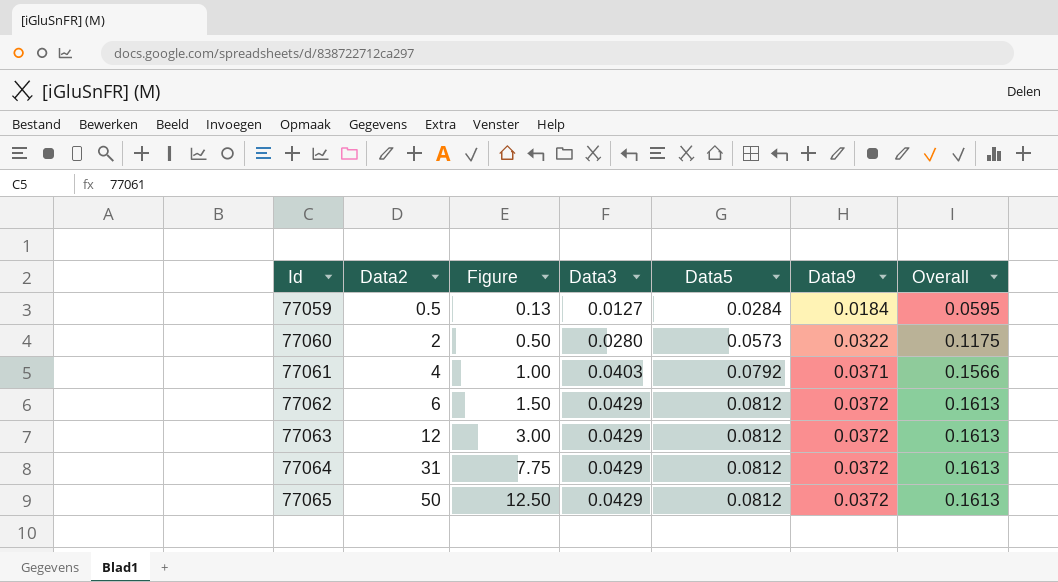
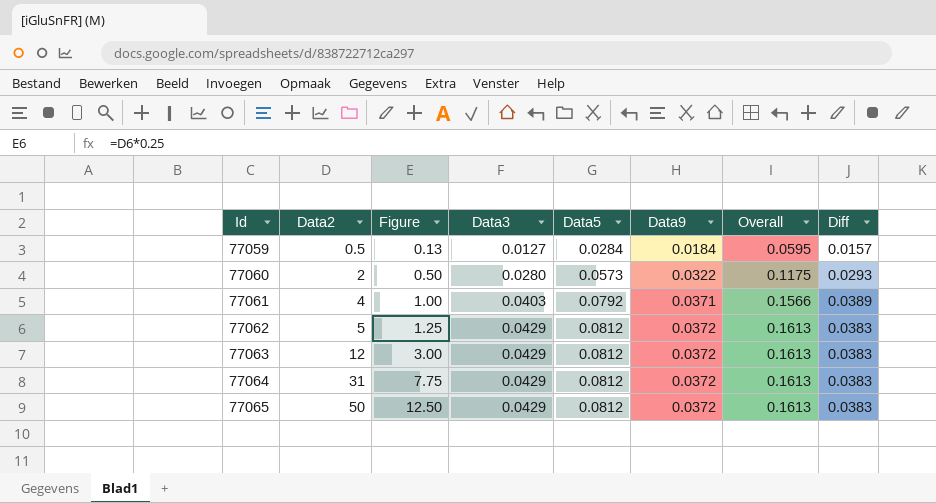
column Diff | formula: none -> [Data5] - [Data3]
77062 | Data2: 6 -> 5
77062 | Figure: 1.50 -> 1.25

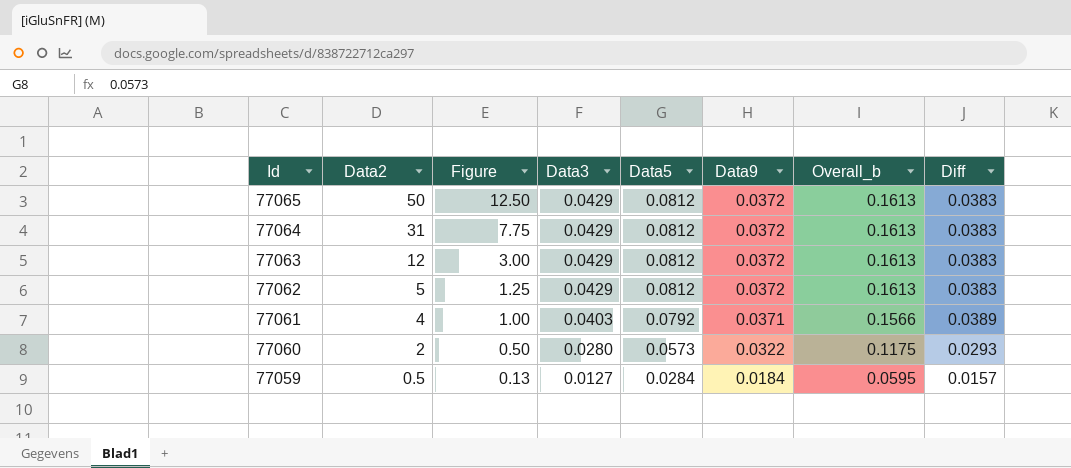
row order: Id ascending -> Id descending
column name: Overall -> Overall_b

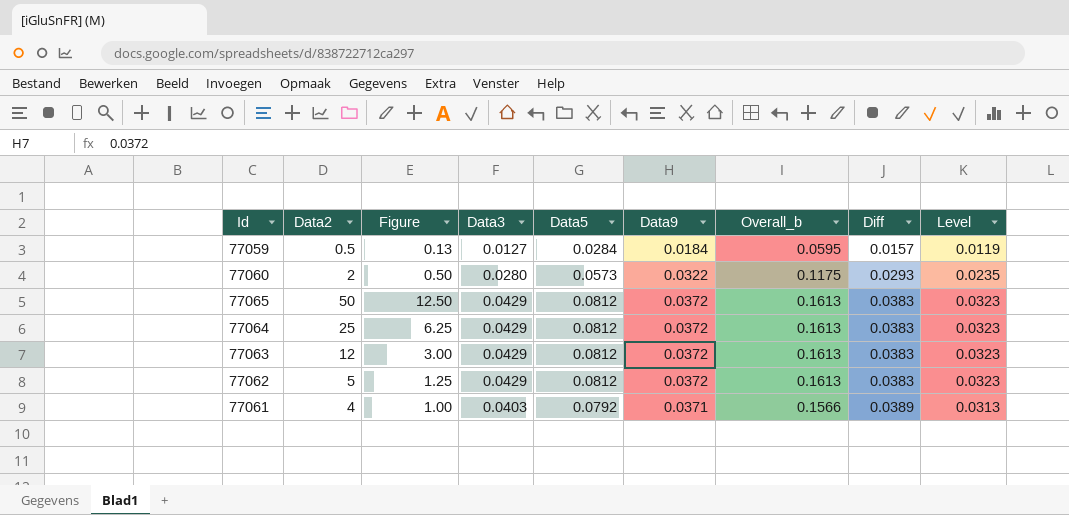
row order: Id descending -> Diff ascending
column Level | formula: none -> [Overall_b] * 0.2
77064 | Data2: 31 -> 25
77064 | Figure: 7.75 -> 6.25

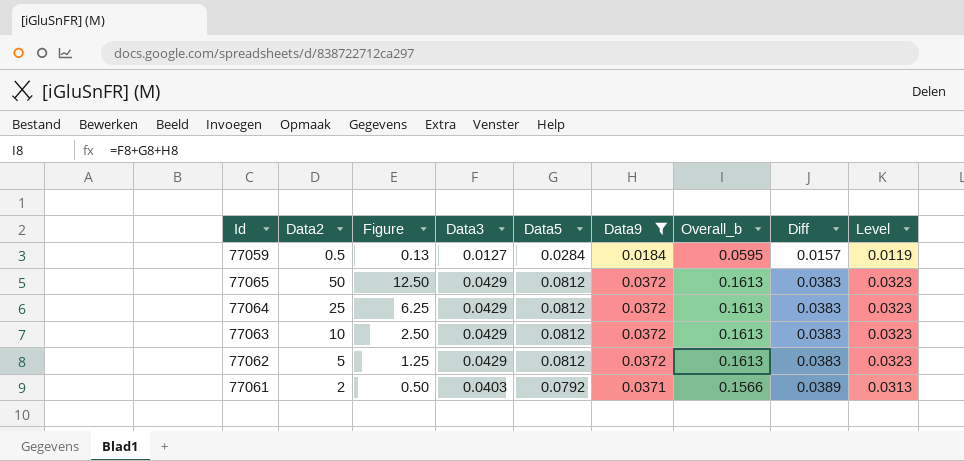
filter: none -> Data9 != 0.0322
77063 | Data2: 12 -> 10
77063 | Figure: 3.00 -> 2.50
77061 | Data2: 4 -> 2
77061 | Figure: 1.00 -> 0.50

